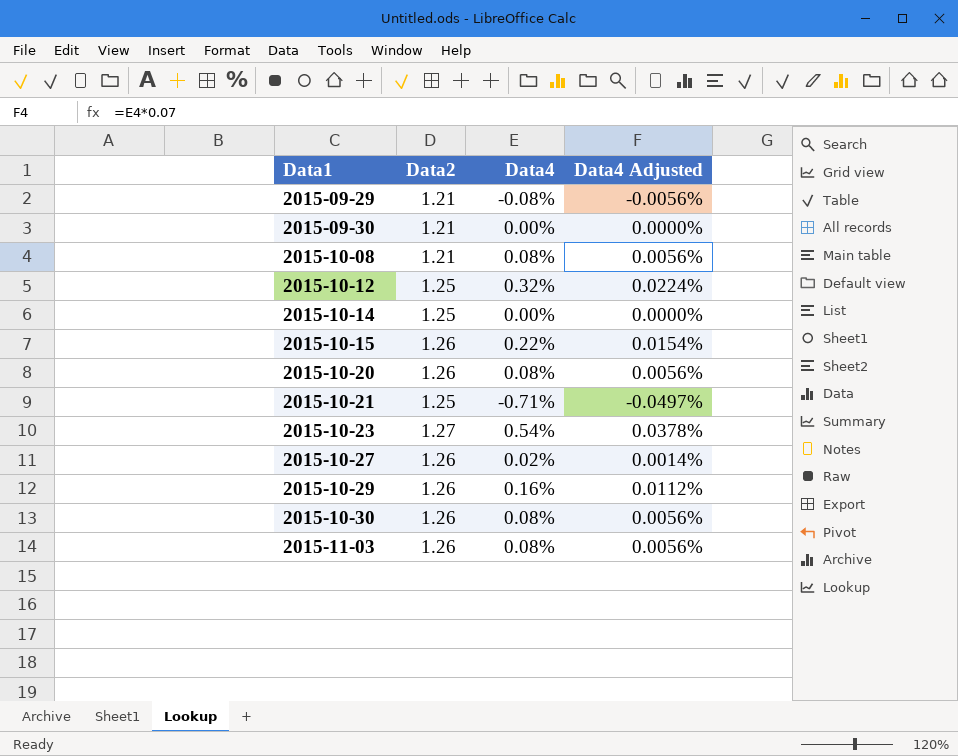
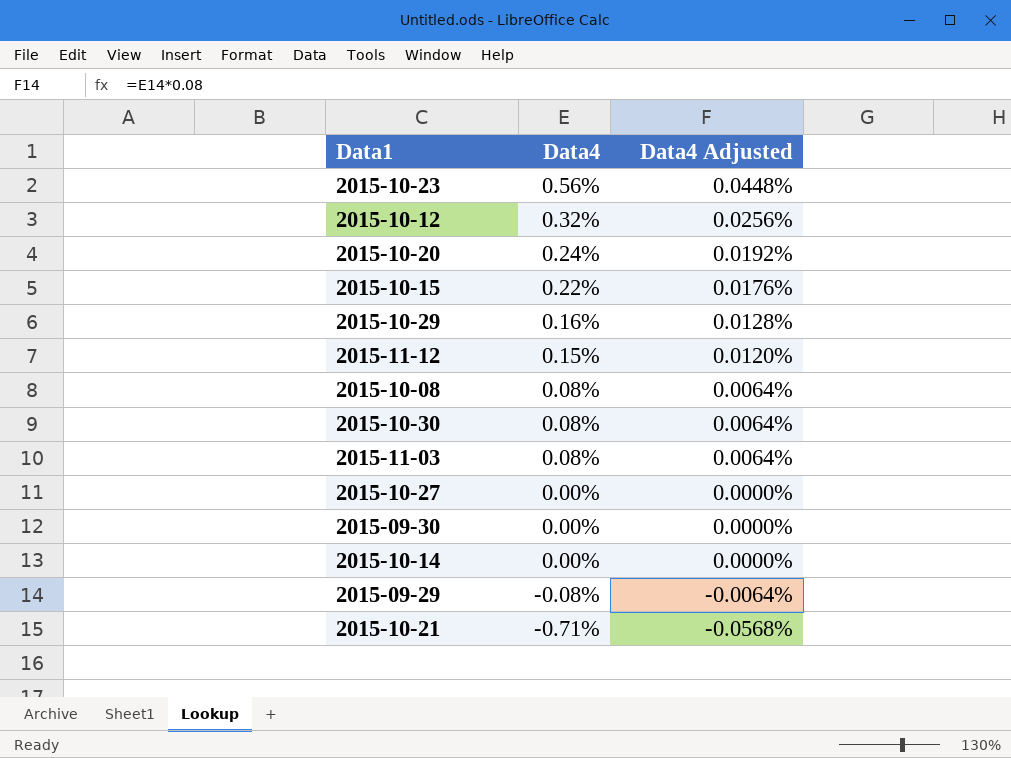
row order: Data1 ascending -> Data4 descending
column Data2 | position: 2 -> none
column Data4 Adjusted | formula: [Data4] * 0.07 -> [Data4] * 0.08
2015-10-23 | Data4: 0.54% -> 0.56%
2015-10-20 | Data4: 0.08% -> 0.24%
row 2015-11-12: none -> 0.15% | 0.0120%
2015-10-27 | Data4: 0.02% -> 0.00%

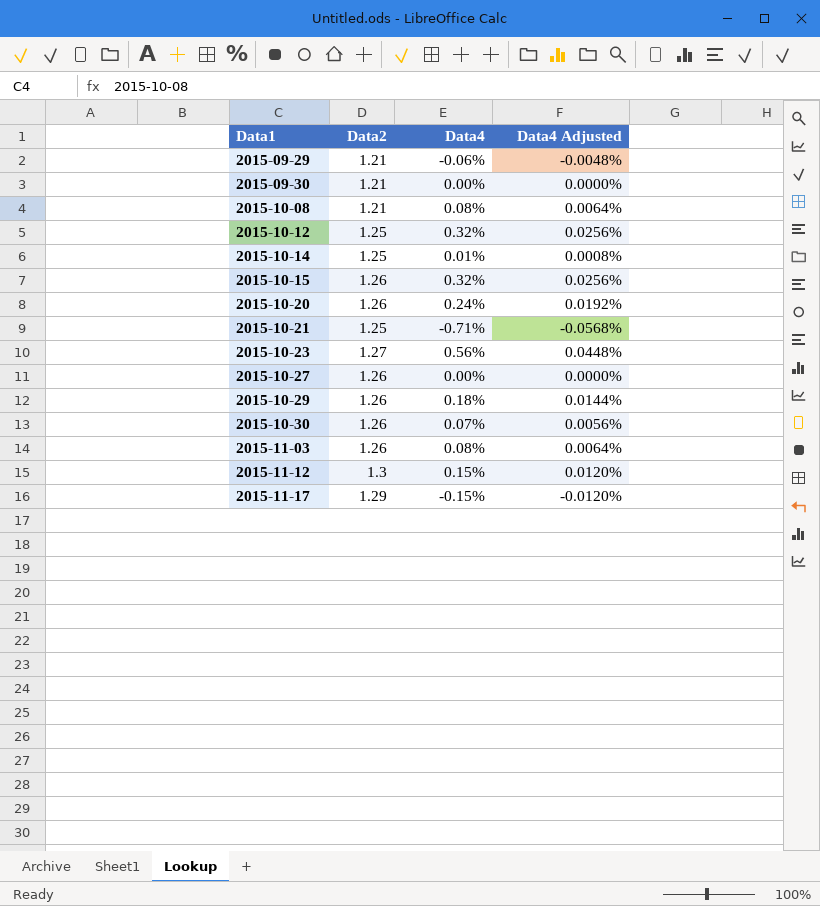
row order: Data4 descending -> Data1 ascending
column Data2 | position: none -> 2
2015-09-29 | Data4: -0.08% -> -0.06%
2015-09-29 | Data4 Adjusted: -0.0064% -> -0.0048%
2015-10-14 | Data4: 0.00% -> 0.01%
2015-10-14 | Data4 Adjusted: 0.0000% -> 0.0008%
2015-10-15 | Data4: 0.22% -> 0.32%
2015-10-15 | Data4 Adjusted: 0.0176% -> 0.0256%
2015-10-29 | Data4: 0.16% -> 0.18%
2015-10-29 | Data4 Adjusted: 0.0128% -> 0.0144%
2015-10-30 | Data4: 0.08% -> 0.07%
2015-10-30 | Data4 Adjusted: 0.0064% -> 0.0056%
row 2015-11-17: none -> 1.29 | -0.15% | -0.0120%

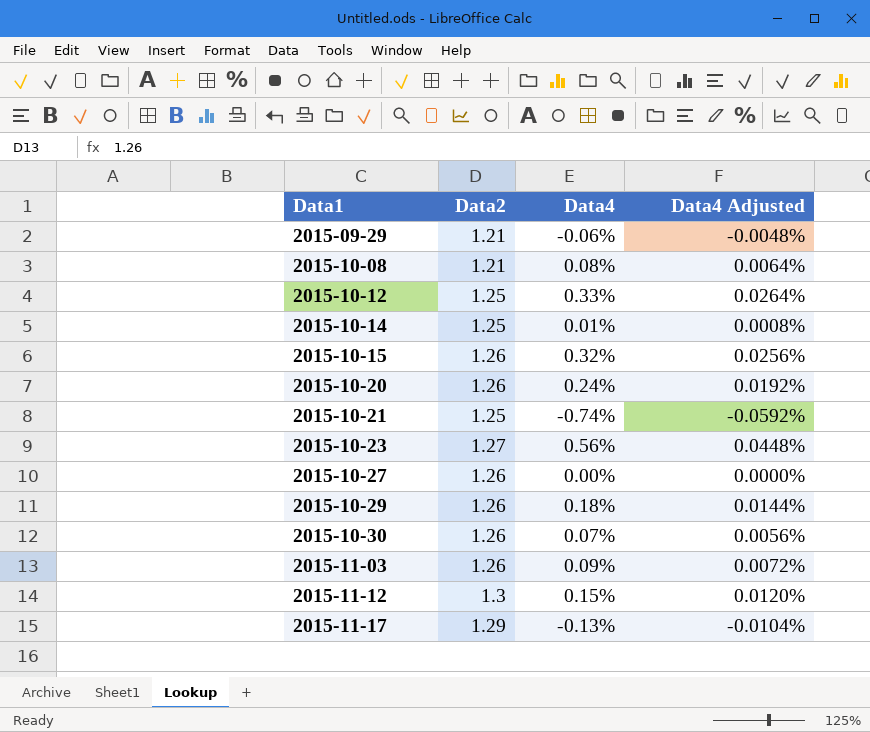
row 2015-09-30: 1.21 | 0.00% | 0.0000% -> none
2015-10-12 | Data4: 0.32% -> 0.33%
2015-10-12 | Data4 Adjusted: 0.0256% -> 0.0264%
2015-10-21 | Data4: -0.71% -> -0.74%
2015-10-21 | Data4 Adjusted: -0.0568% -> -0.0592%
2015-11-03 | Data4: 0.08% -> 0.09%
2015-11-03 | Data4 Adjusted: 0.0064% -> 0.0072%
2015-11-17 | Data4: -0.15% -> -0.13%
2015-11-17 | Data4 Adjusted: -0.0120% -> -0.0104%

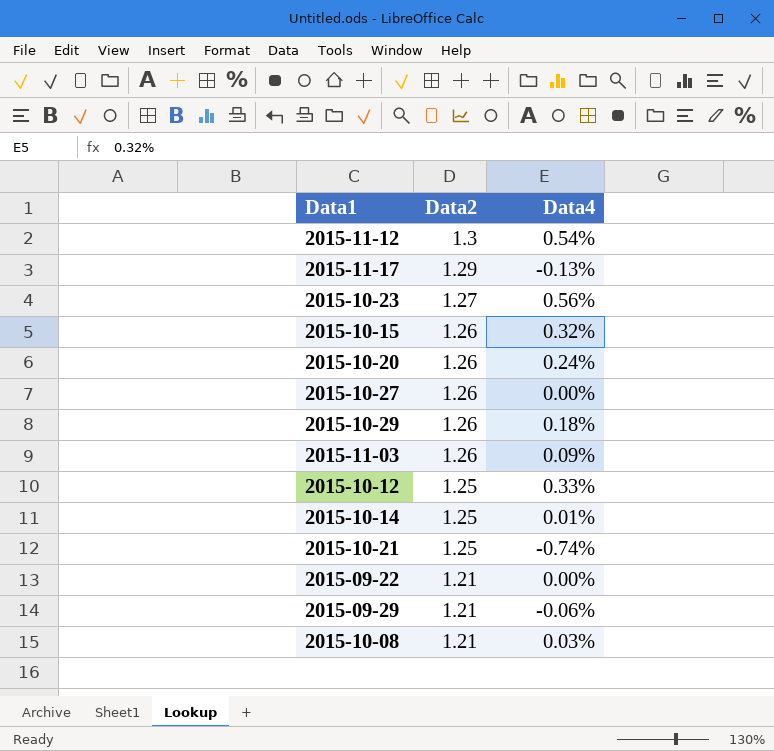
row order: Data1 ascending -> Data2 descending
column Data4 Adjusted | formula: [Data4] * 0.08 -> none
row 2015-10-30: 1.26 | 0.07% | 0.0056% -> none
2015-11-12 | Data4: 0.15% -> 0.54%
row 2015-09-22: none -> 1.21 | 0.00%
2015-10-08 | Data4: 0.08% -> 0.03%

